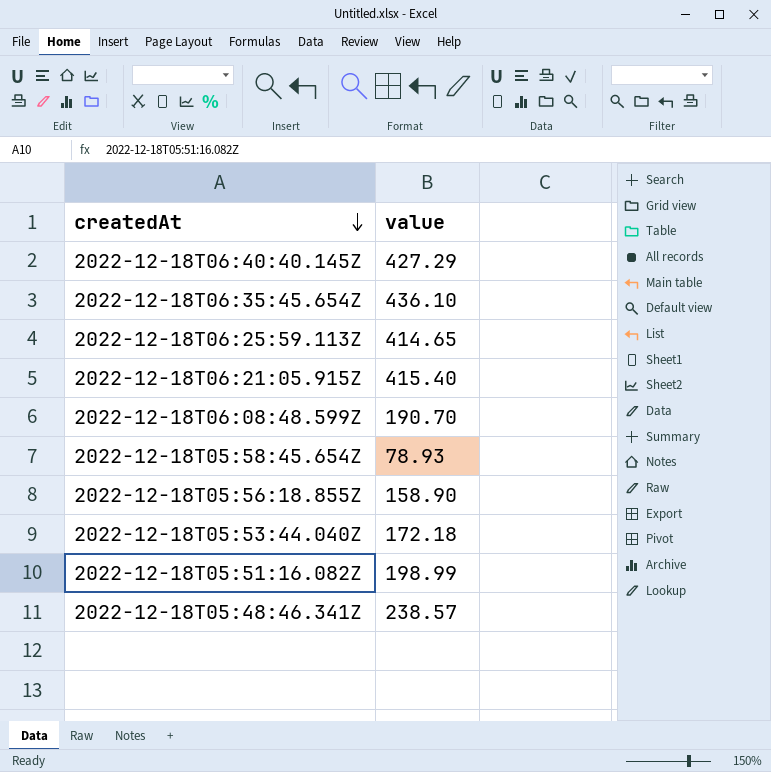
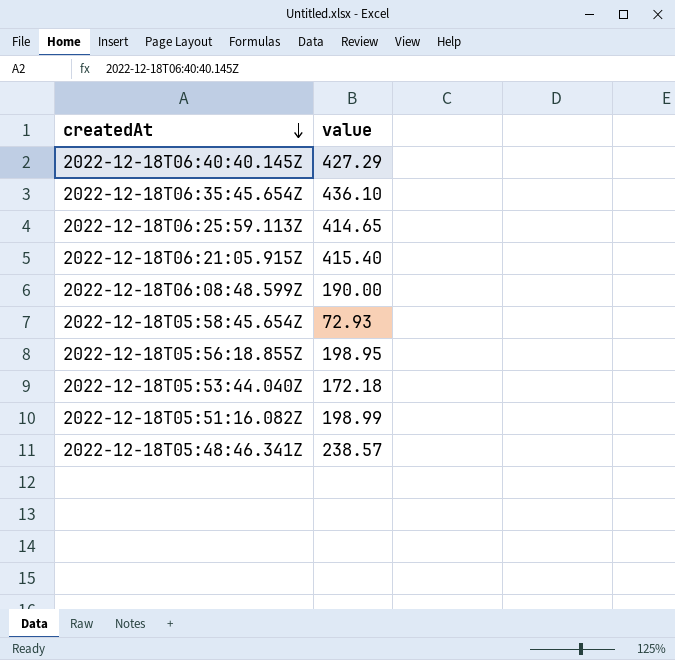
2022-12-18T06:08:48.599Z | value: 190.70 -> 190.00
2022-12-18T05:58:45.654Z | value: 78.93 -> 72.93
2022-12-18T05:56:18.855Z | value: 158.90 -> 198.95

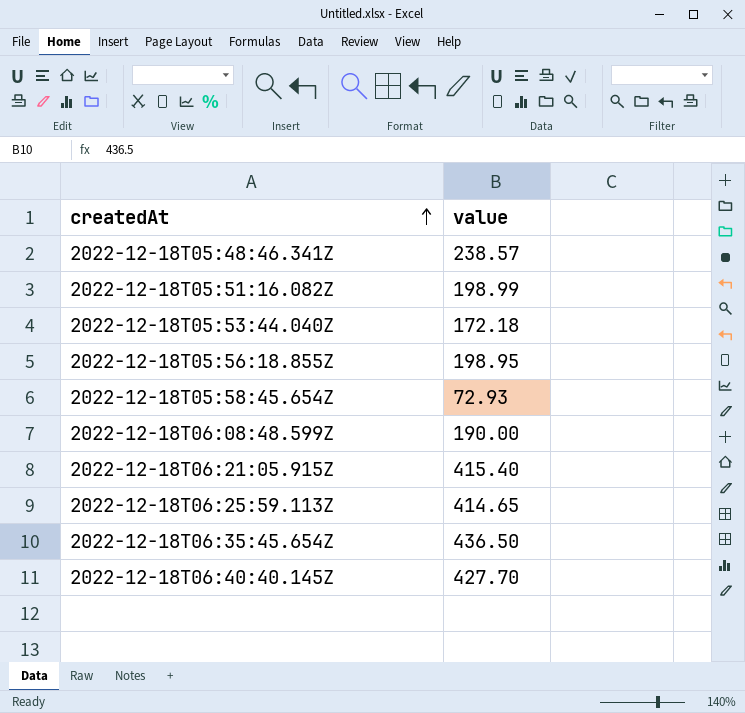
row order: createdAt descending -> createdAt ascending
2022-12-18T06:35:45.654Z | value: 436.10 -> 436.50
2022-12-18T06:40:40.145Z | value: 427.29 -> 427.70

